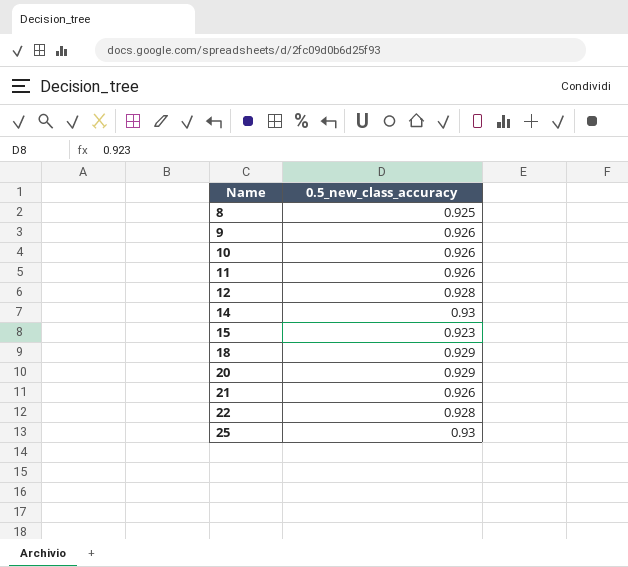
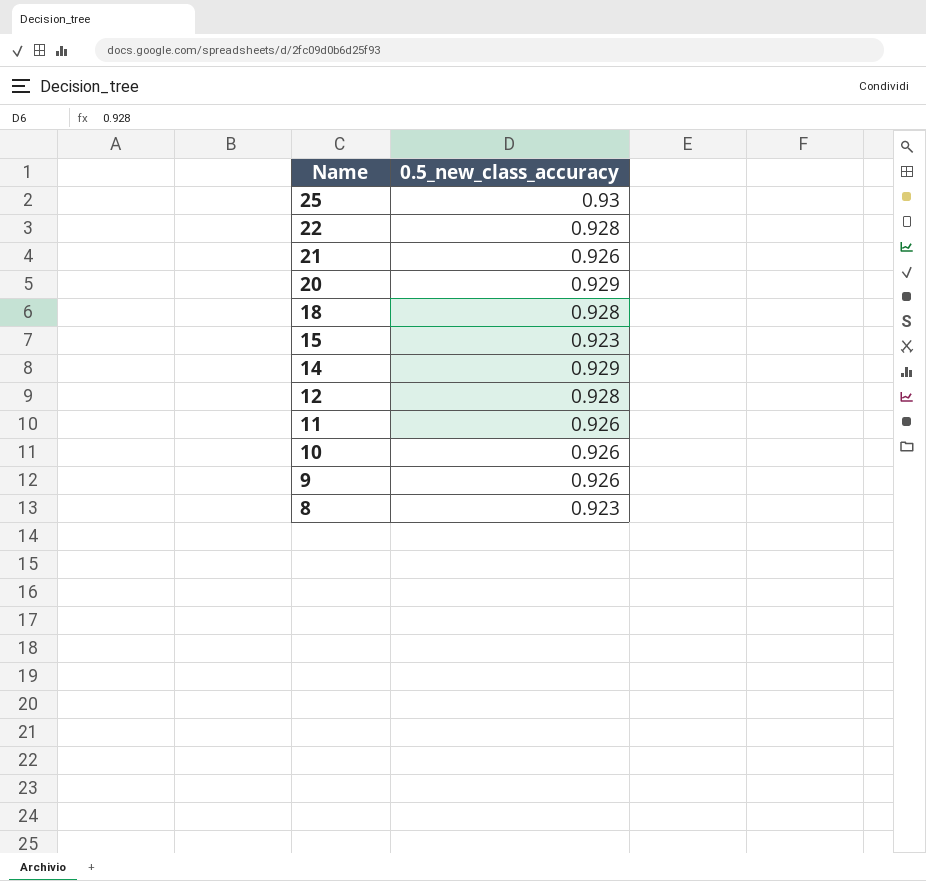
row order: Name ascending -> Name descending
18 | 0.5_new_class_accuracy: 0.929 -> 0.928
14 | 0.5_new_class_accuracy: 0.93 -> 0.929
8 | 0.5_new_class_accuracy: 0.925 -> 0.923

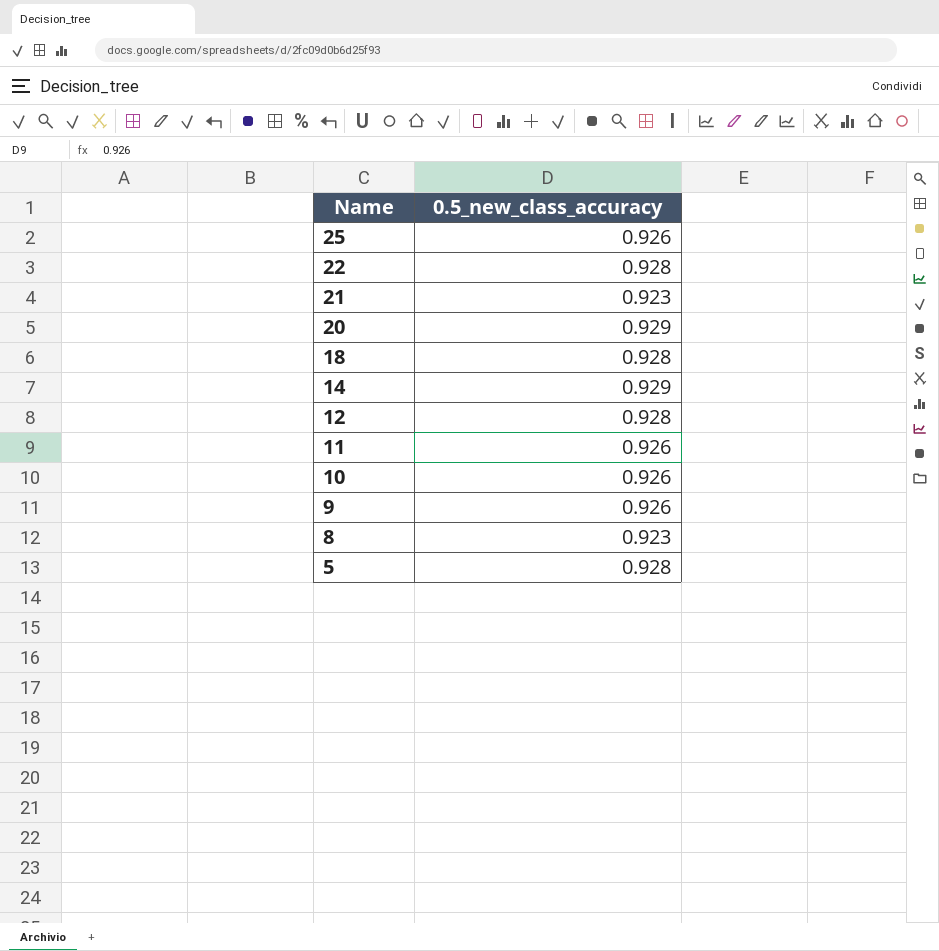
row 15: 0.923 -> none
25 | 0.5_new_class_accuracy: 0.93 -> 0.926
21 | 0.5_new_class_accuracy: 0.926 -> 0.923
row 5: none -> 0.928

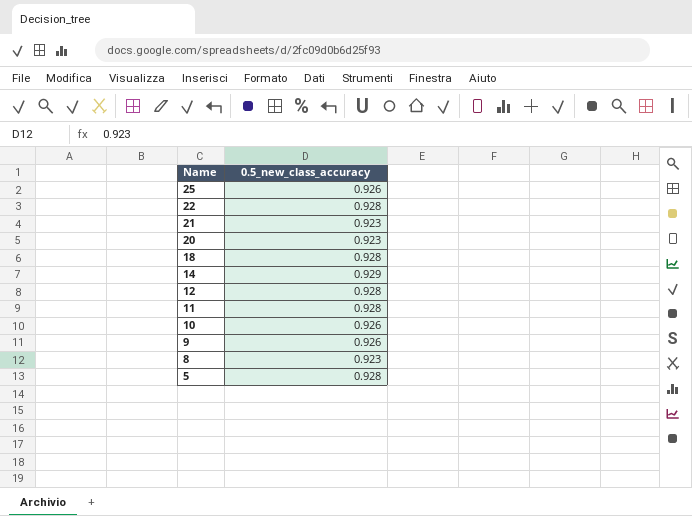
20 | 0.5_new_class_accuracy: 0.929 -> 0.923
11 | 0.5_new_class_accuracy: 0.926 -> 0.928

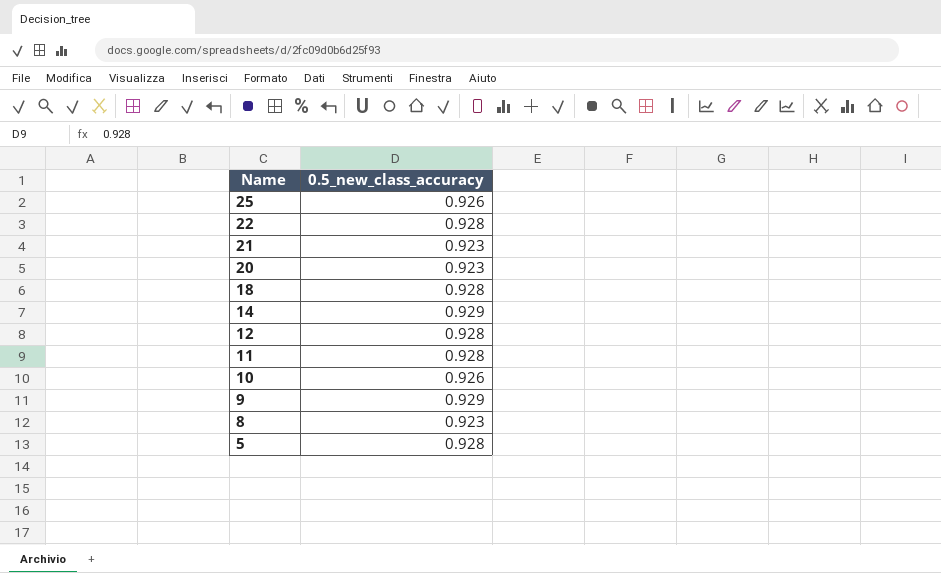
9 | 0.5_new_class_accuracy: 0.926 -> 0.929

